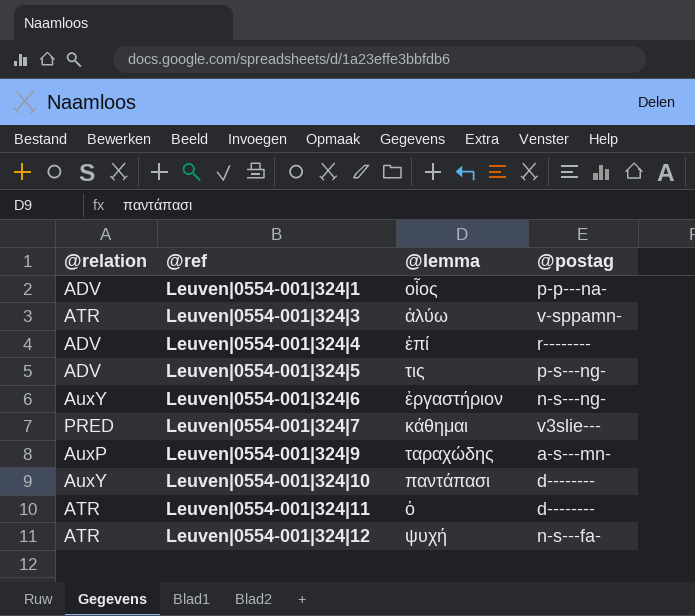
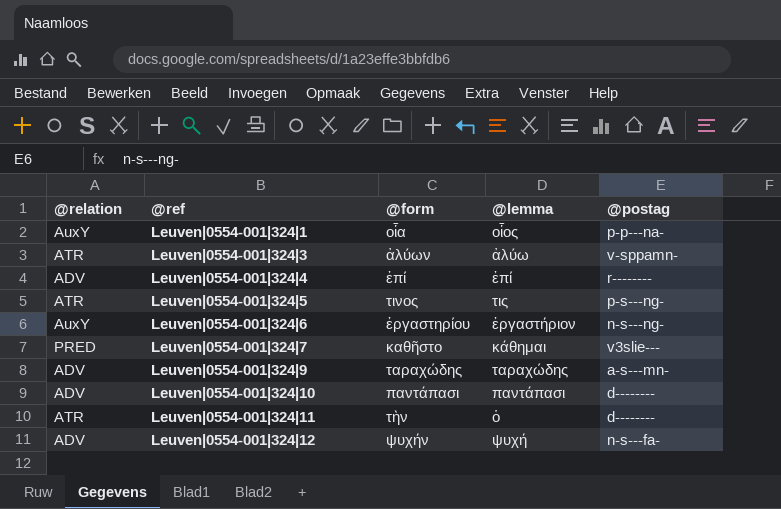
column @form | position: none -> 3
Leuven|0554-001|324|1 | @relation: ADV -> AuxY
Leuven|0554-001|324|5 | @relation: ADV -> ATR
Leuven|0554-001|324|9 | @relation: AuxP -> ADV
Leuven|0554-001|324|10 | @relation: AuxY -> ADV
Leuven|0554-001|324|12 | @relation: ATR -> ADV

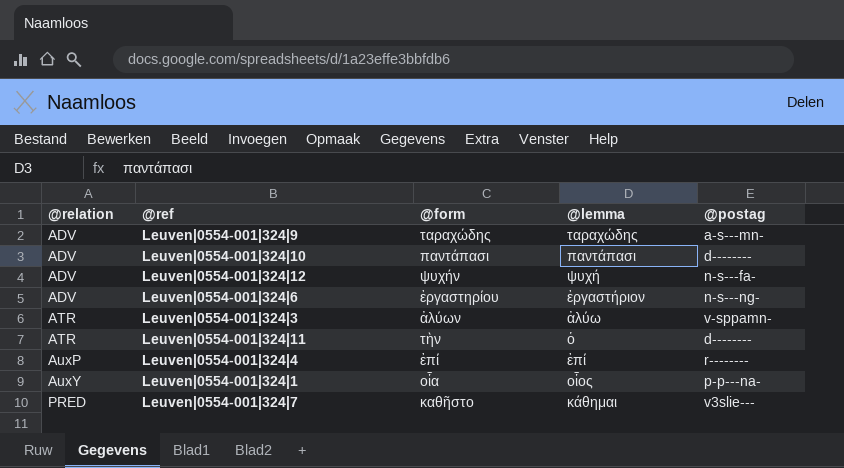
row order: @ref ascending -> @relation ascending
row Leuven|0554-001|324|5: ATR | τινος | τις | p-s---ng- -> none
Leuven|0554-001|324|6 | @relation: AuxY -> ADV
Leuven|0554-001|324|4 | @relation: ADV -> AuxP

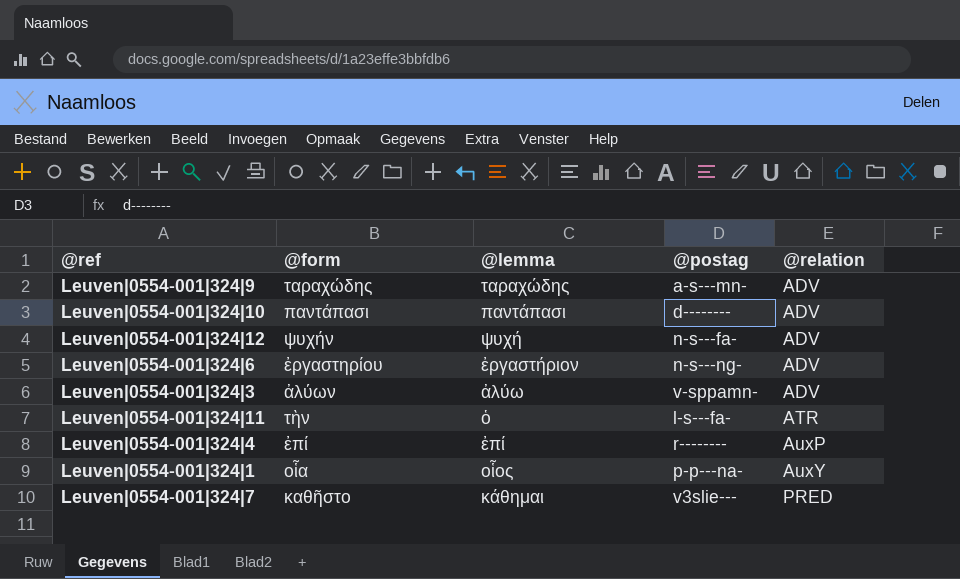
column @relation | position: 1 -> 5
Leuven|0554-001|324|3 | @relation: ATR -> ADV
Leuven|0554-001|324|11 | @postag: d-------- -> l-s---fa-

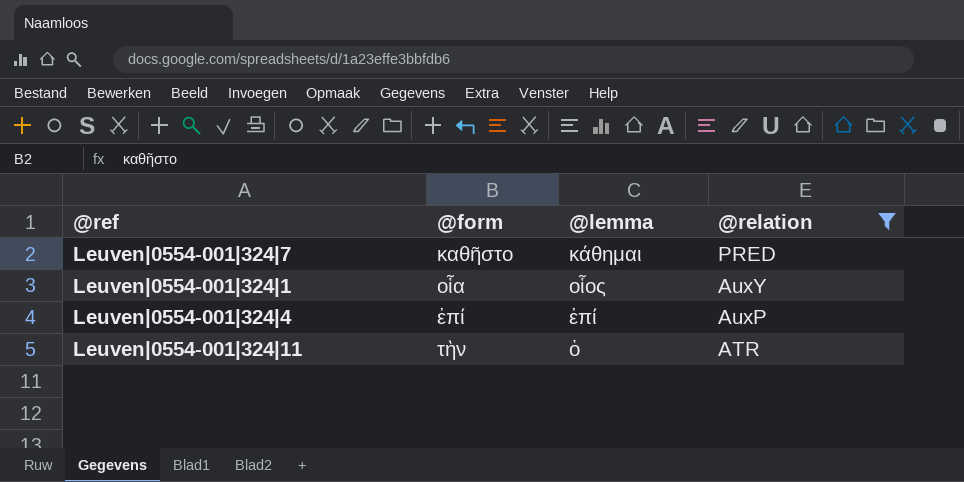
filter: none -> @relation != ADV
row order: @relation ascending -> @relation descending
column @postag | position: 4 -> none

